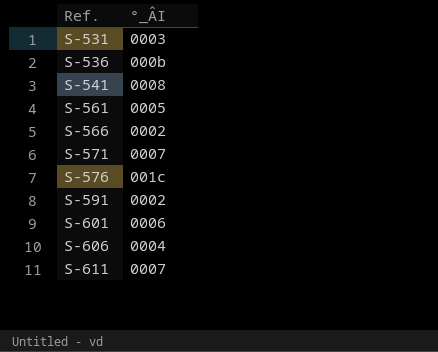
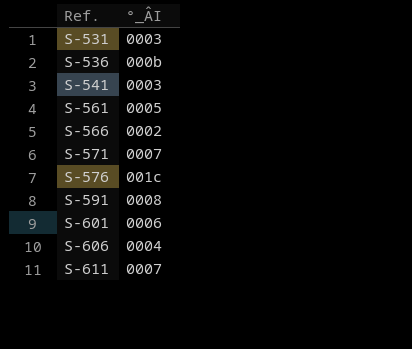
S-541 | °_ÂI: 0008 -> 0003
S-591 | °_ÂI: 0002 -> 0008

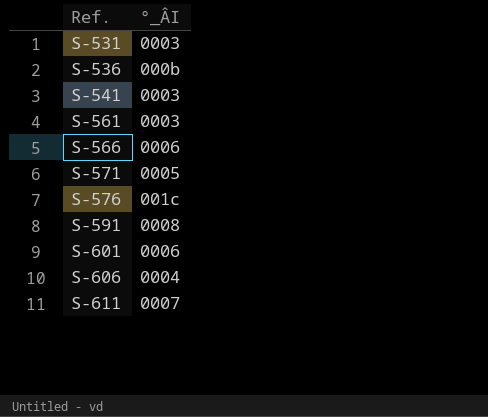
S-561 | °_ÂI: 0005 -> 0003
S-566 | °_ÂI: 0002 -> 0006
S-571 | °_ÂI: 0007 -> 0005

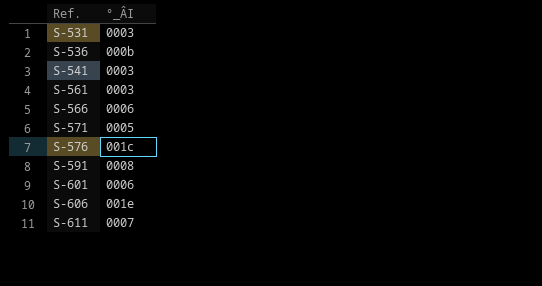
S-606 | °_ÂI: 0004 -> 001e

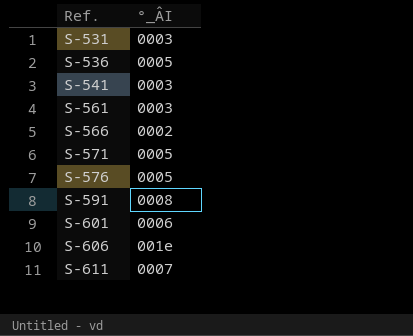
S-536 | °_ÂI: 000b -> 0005
S-566 | °_ÂI: 0006 -> 0002
S-576 | °_ÂI: 001c -> 0005

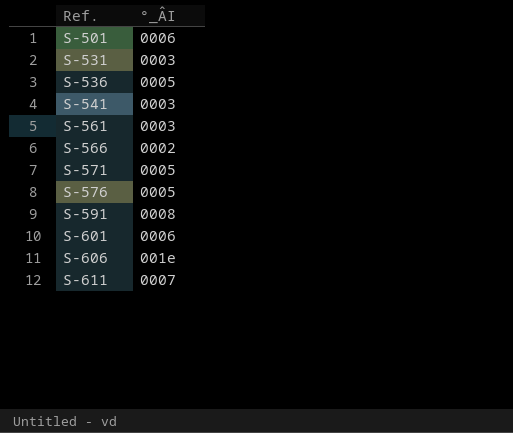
row S-501: none -> 0006

